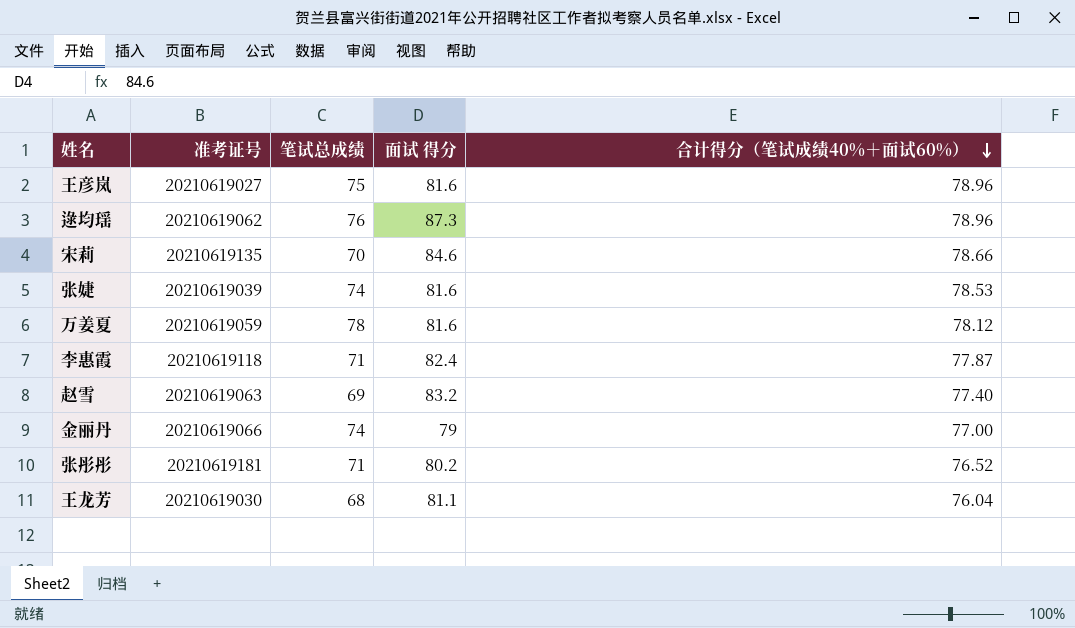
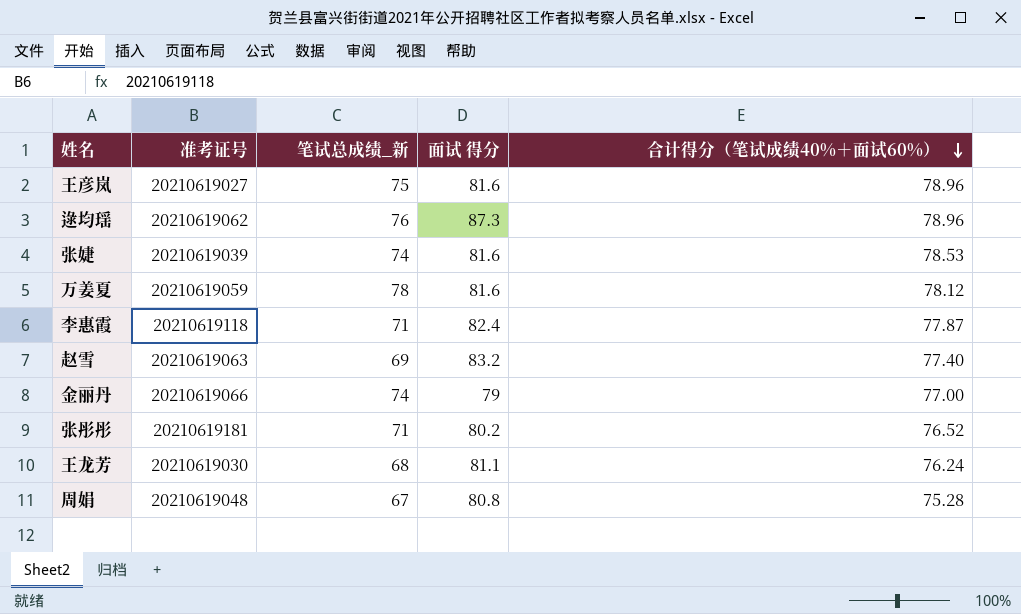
column name: 笔试总成绩 -> 笔试总成绩_新
row 宋莉: 20210619135 | 70 | 84.6 | 78.66 -> none
王龙芳 | 合计得分（笔试成绩40%＋面试60%）: 76.04 -> 76.24
row 周娟: none -> 20210619048 | 67 | 80.8 | 75.28

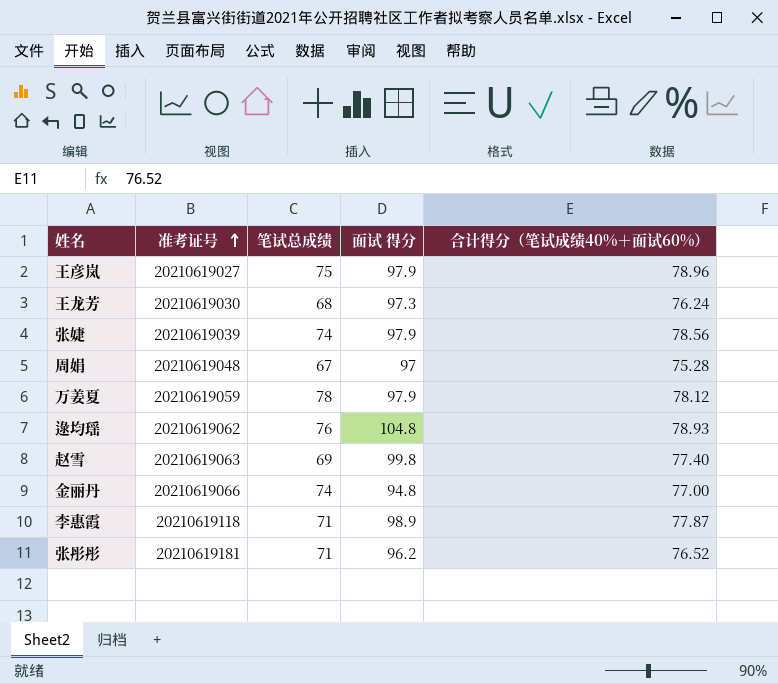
row order: 合计得分（笔试成绩40%＋面试60%） descending -> 准考证号 ascending
column name: 笔试总成绩_新 -> 笔试总成绩
王彦岚 | 面试 得分: 81.6 -> 97.9
王龙芳 | 面试 得分: 81.1 -> 97.3
张婕 | 面试 得分: 81.6 -> 97.9
张婕 | 合计得分（笔试成绩40%＋面试60%）: 78.53 -> 78.56
周娟 | 面试 得分: 80.8 -> 97
万姜夏 | 面试 得分: 81.6 -> 97.9
逯均瑶 | 面试 得分: 87.3 -> 104.8
逯均瑶 | 合计得分（笔试成绩40%＋面试60%）: 78.96 -> 78.93
赵雪 | 面试 得分: 83.2 -> 99.8
金丽丹 | 面试 得分: 79 -> 94.8
李惠霞 | 面试 得分: 82.4 -> 98.9
张彤彤 | 面试 得分: 80.2 -> 96.2

